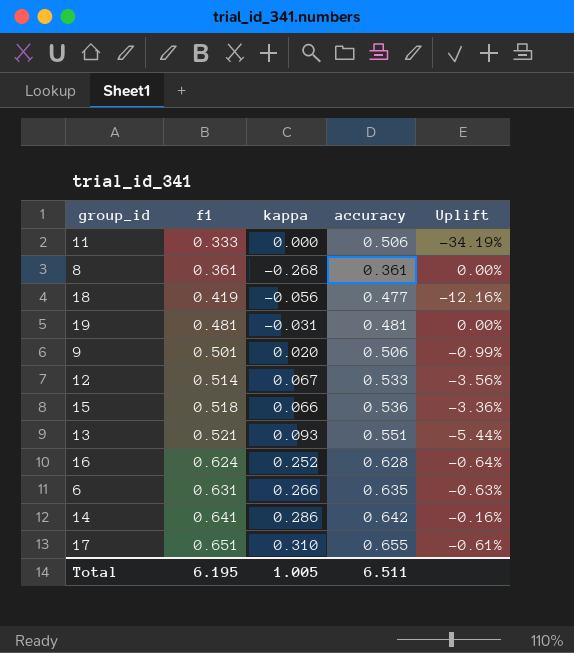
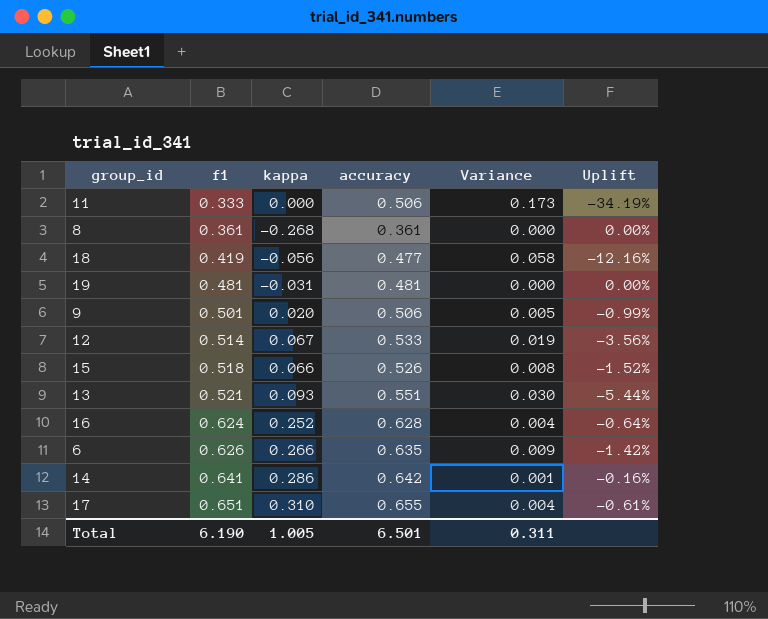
column Variance | formula: none -> [accuracy] - [f1]
15 | accuracy: 0.536 -> 0.526
15 | Uplift: -3.36% -> -1.52%
6 | f1: 0.631 -> 0.626
6 | Uplift: -0.63% -> -1.42%
Total | f1: 6.195 -> 6.190
Total | accuracy: 6.511 -> 6.501

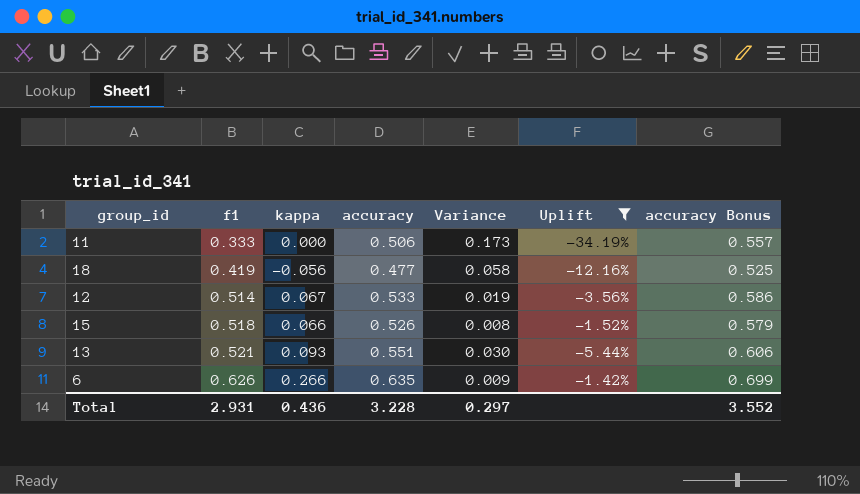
filter: none -> Uplift <= -1.42%
column accuracy Bonus | formula: none -> [accuracy] * 1.1
Total | f1: 6.190 -> 2.931
Total | kappa: 1.005 -> 0.436
Total | accuracy: 6.501 -> 3.228
Total | Variance: 0.311 -> 0.297

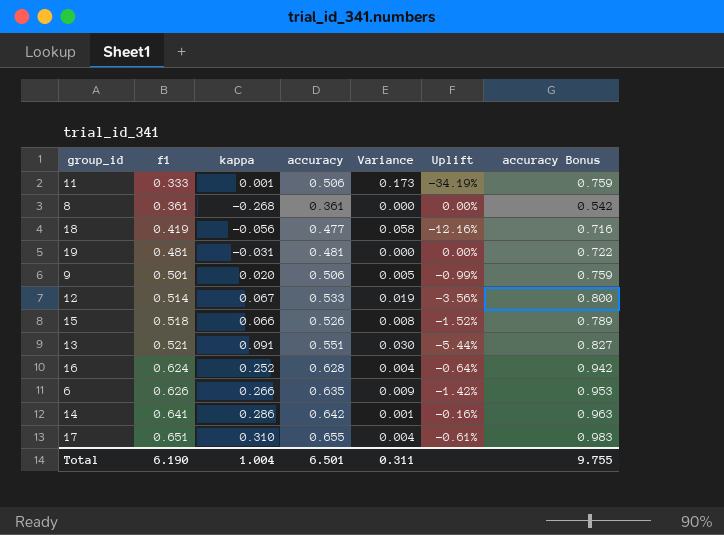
filter: Uplift <= -1.42% -> none
column accuracy Bonus | formula: [accuracy] * 1.1 -> [accuracy] * 1.5
11 | kappa: 0.000 -> 0.001
13 | kappa: 0.093 -> 0.091
Total | f1: 2.931 -> 6.190
Total | kappa: 0.436 -> 1.004
Total | accuracy: 3.228 -> 6.501
Total | Variance: 0.297 -> 0.311
Total | accuracy Bonus: 3.552 -> 9.755

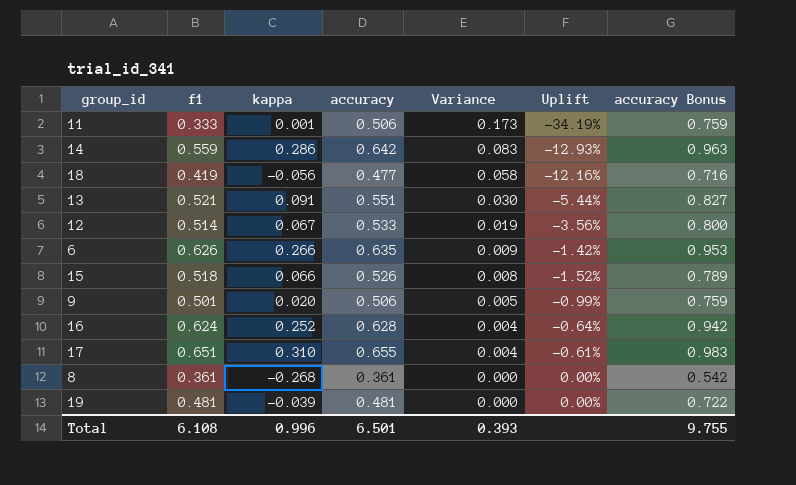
row order: f1 ascending -> Variance descending
14 | f1: 0.641 -> 0.559
14 | Variance: 0.001 -> 0.083
14 | Uplift: -0.16% -> -12.93%
19 | kappa: -0.031 -> -0.039
Total | f1: 6.190 -> 6.108
Total | kappa: 1.004 -> 0.996
Total | Variance: 0.311 -> 0.393

